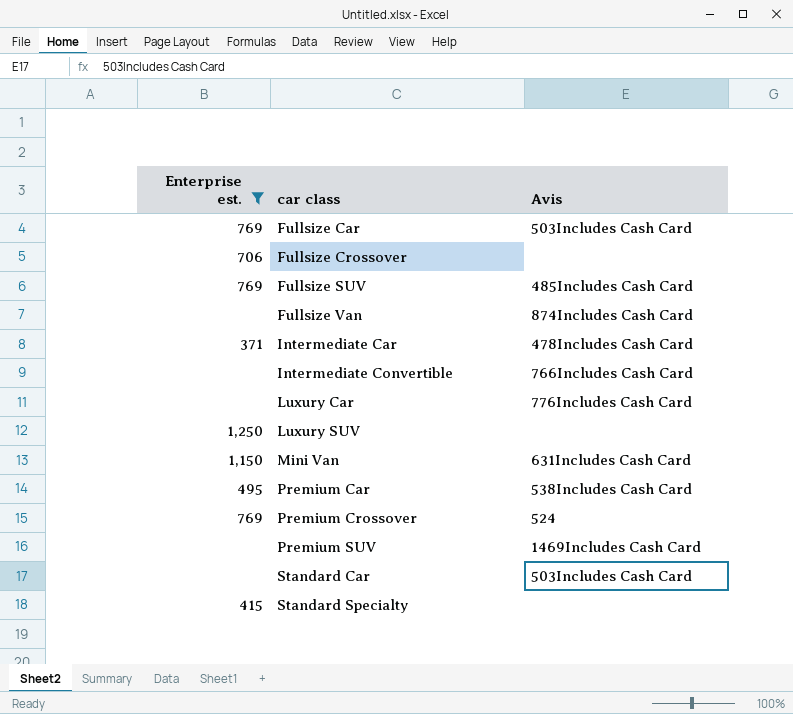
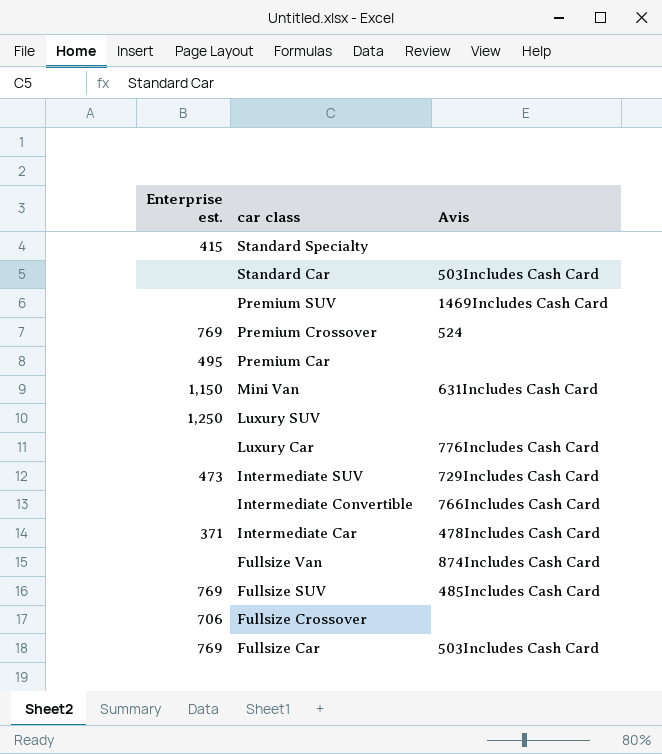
filter: Enterprise est. != 473 -> none
row order: car class ascending -> car class descending
Premium Car | Avis: 538Includes Cash Card -> none

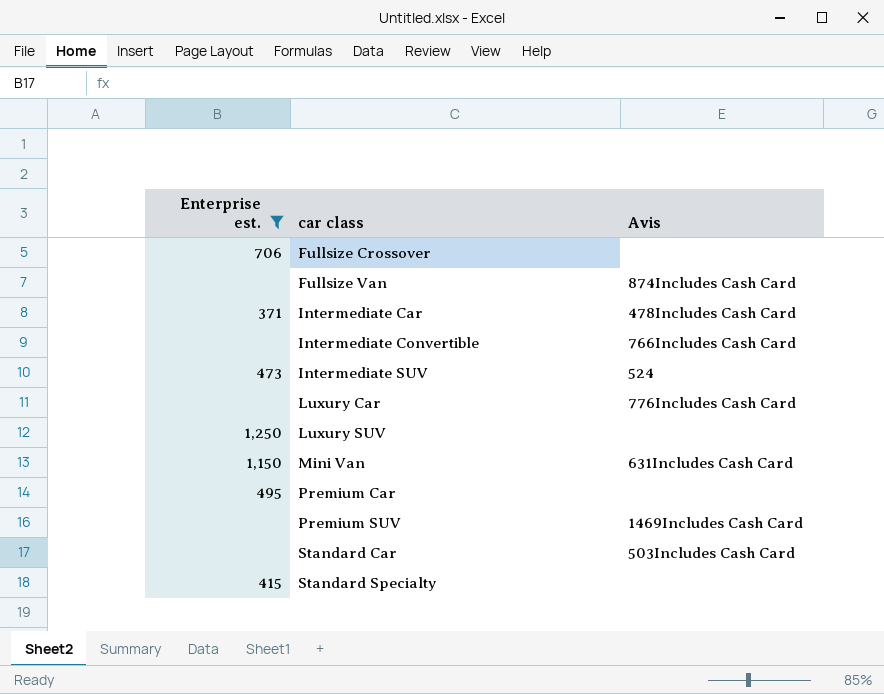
filter: none -> Enterprise est. != 769
row order: car class descending -> car class ascending
Intermediate SUV | Avis: 729Includes Cash Card -> 524

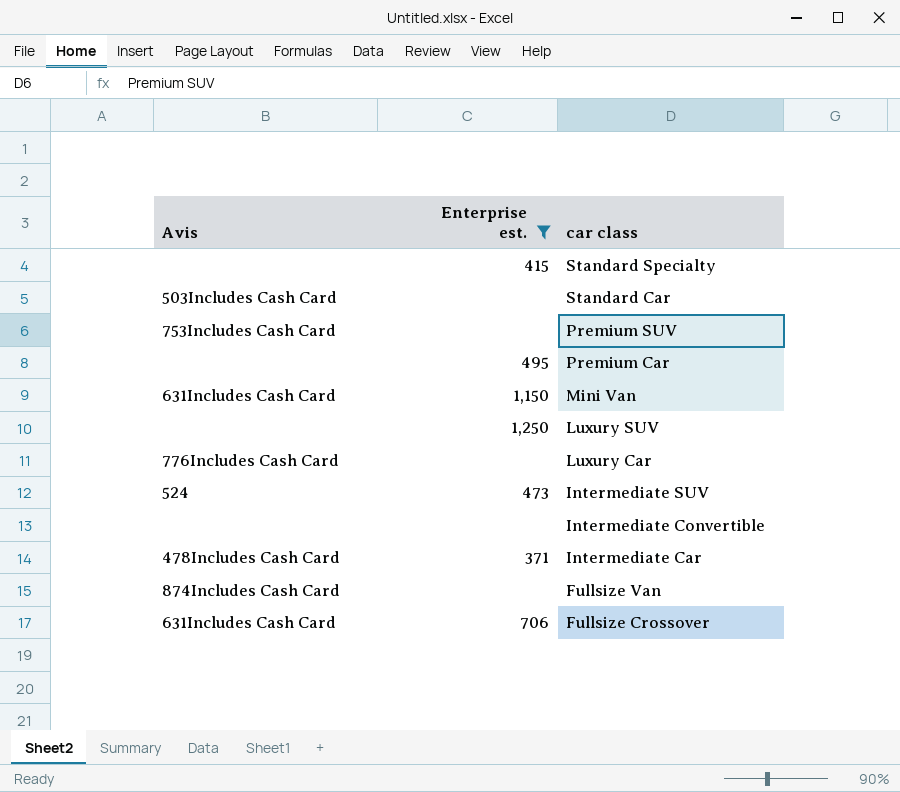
row order: car class ascending -> car class descending
column Avis | position: 3 -> 1
Premium SUV | Avis: 1469Includes Cash Card -> 753Includes Cash Card
Intermediate Convertible | Avis: 766Includes Cash Card -> none
Fullsize Crossover | Avis: none -> 631Includes Cash Card

